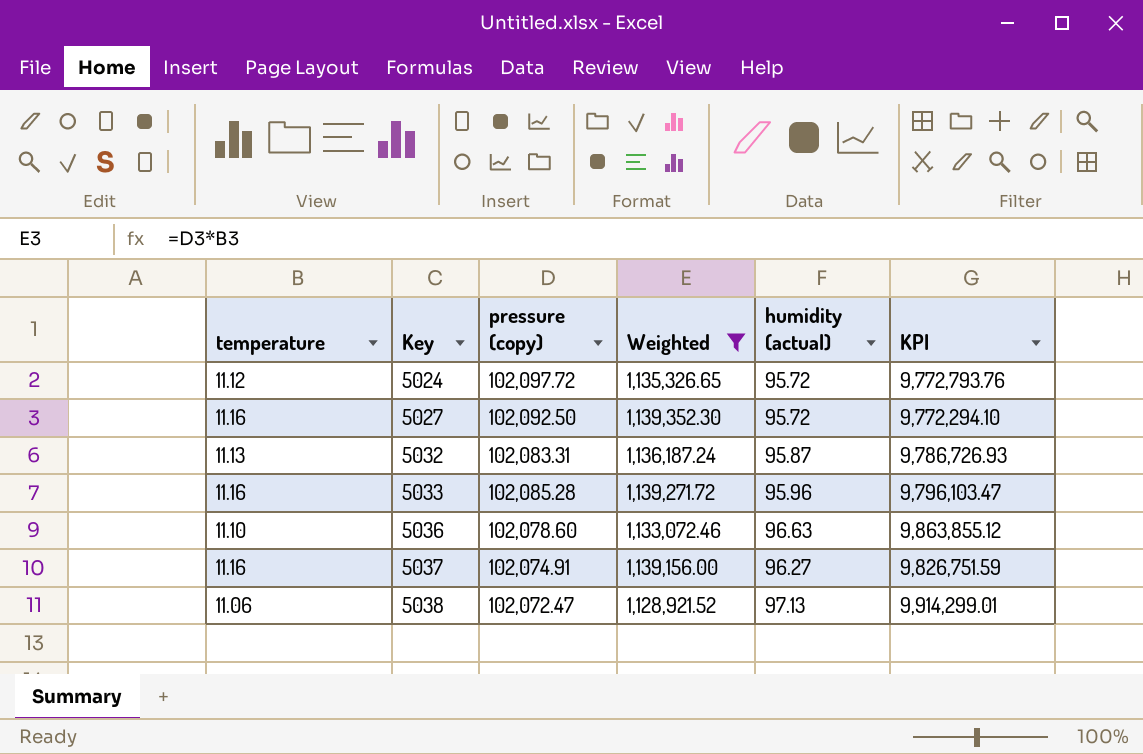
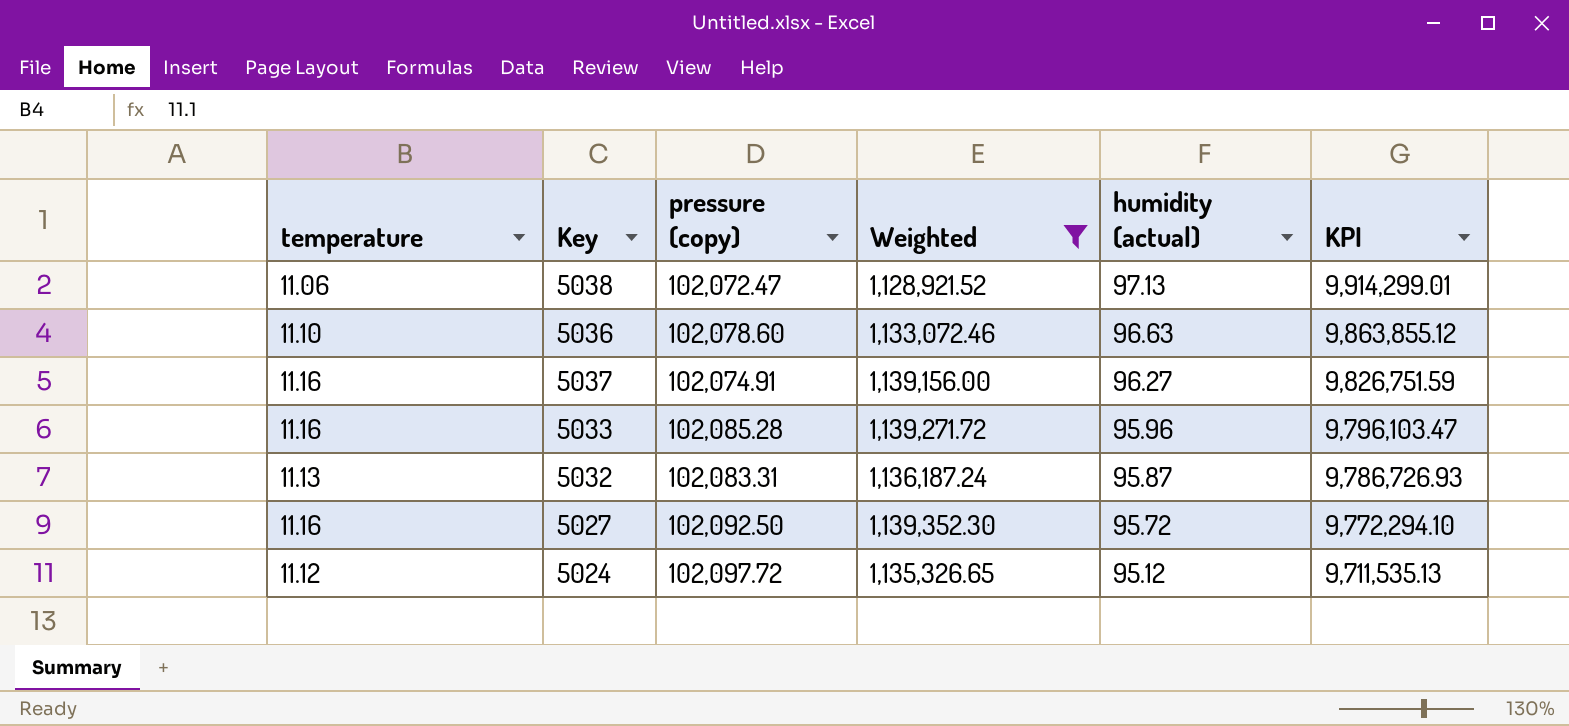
row order: Key ascending -> humidity (actual) descending
5024 | humidity (actual): 95.72 -> 95.12
5024 | KPI: 9,772,793.76 -> 9,711,535.13

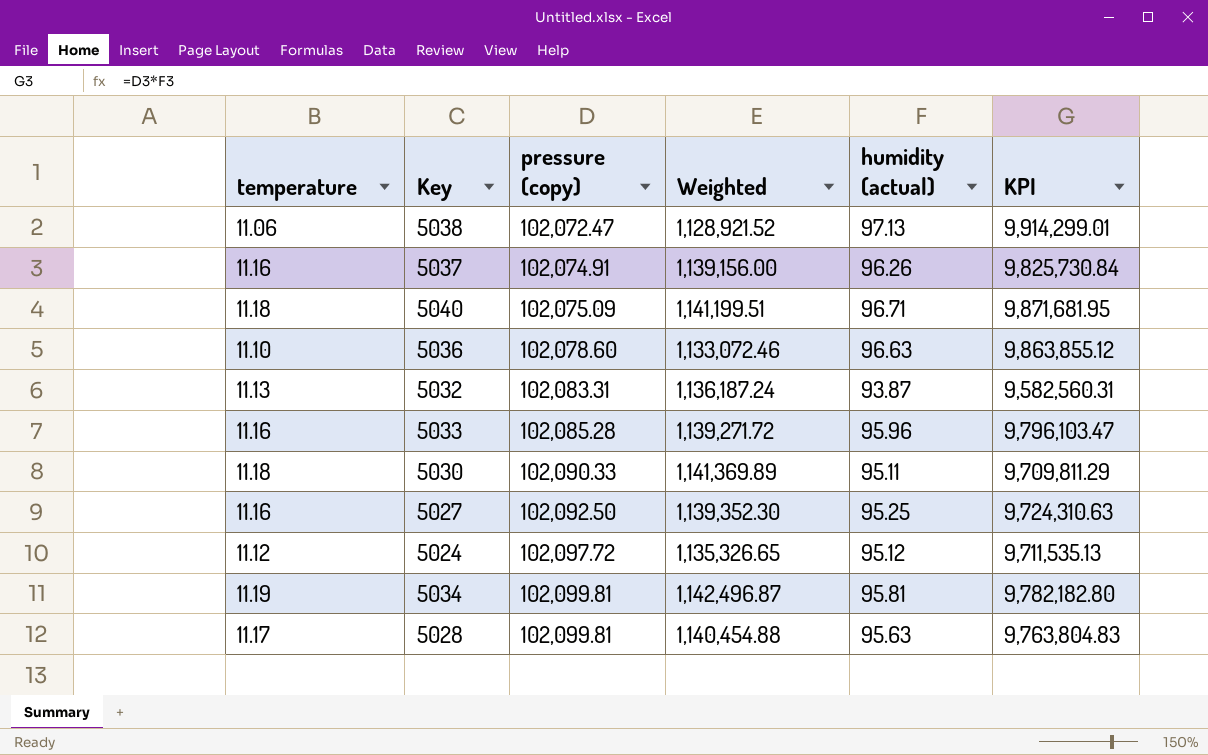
filter: Weighted <= 1,139,352.30 -> none
row order: humidity (actual) descending -> pressure (copy) ascending
5037 | humidity (actual): 96.27 -> 96.26
5037 | KPI: 9,826,751.59 -> 9,825,730.84
5032 | humidity (actual): 95.87 -> 93.87
5032 | KPI: 9,786,726.93 -> 9,582,560.31
5027 | humidity (actual): 95.72 -> 95.25
5027 | KPI: 9,772,294.10 -> 9,724,310.63

